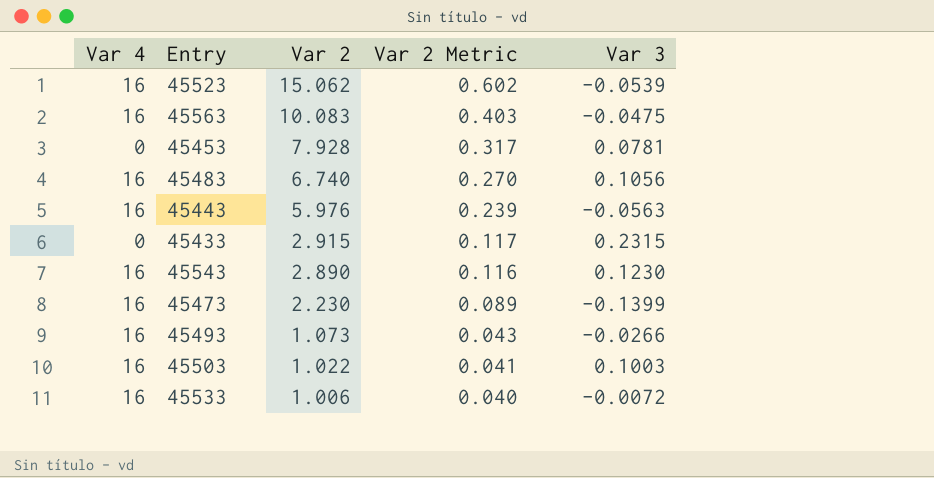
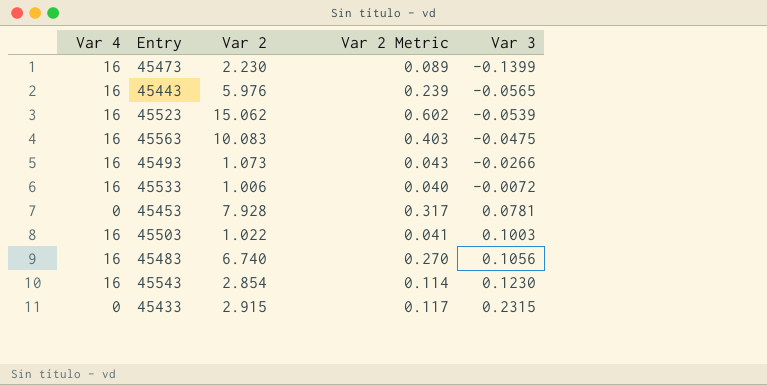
row order: Var 2 descending -> Var 3 ascending
45443 | Var 3: -0.0563 -> -0.0565
45543 | Var 2: 2.890 -> 2.854
45543 | Var 2 Metric: 0.116 -> 0.114

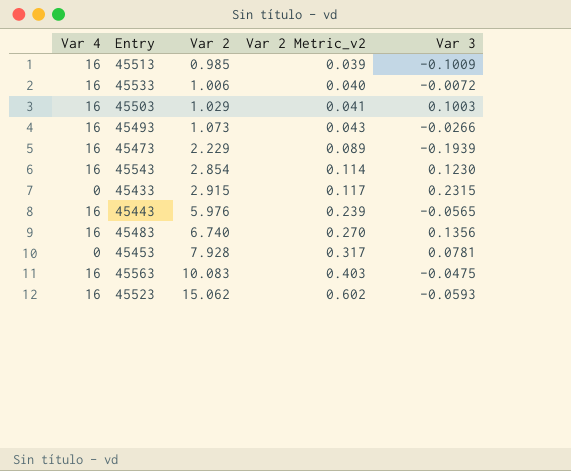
row order: Var 3 ascending -> Var 2 ascending
column name: Var 2 Metric -> Var 2 Metric_v2
row 45513: none -> 16 | 0.985 | 0.039 | -0.1009
45503 | Var 2: 1.022 -> 1.029
45473 | Var 2: 2.230 -> 2.229
45473 | Var 3: -0.1399 -> -0.1939
45483 | Var 3: 0.1056 -> 0.1356
45523 | Var 3: -0.0539 -> -0.0593

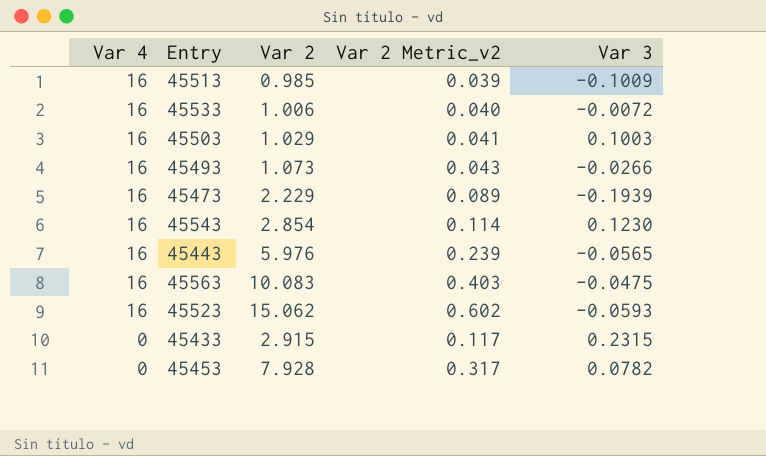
row order: Var 2 ascending -> Var 4 descending
row 45483: 16 | 6.740 | 0.270 | 0.1356 -> none
45453 | Var 3: 0.0781 -> 0.0782

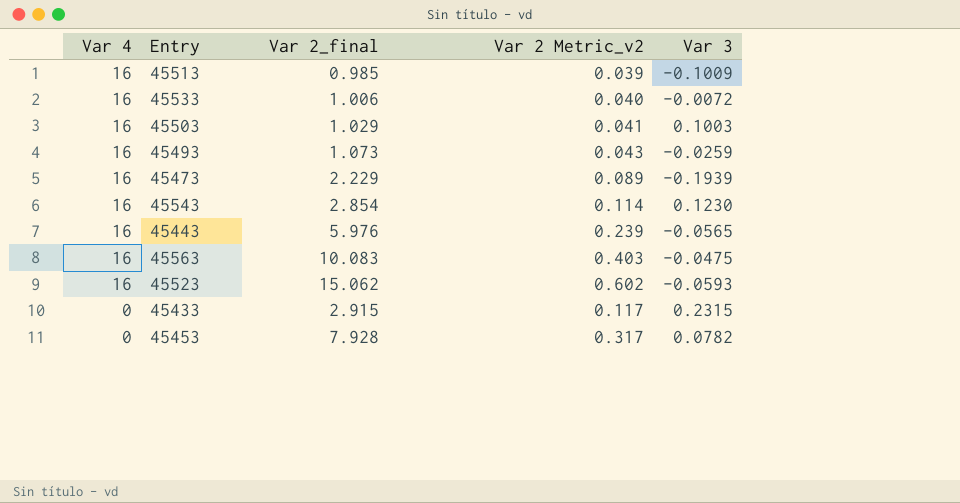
column name: Var 2 -> Var 2_final
45493 | Var 3: -0.0266 -> -0.0259

